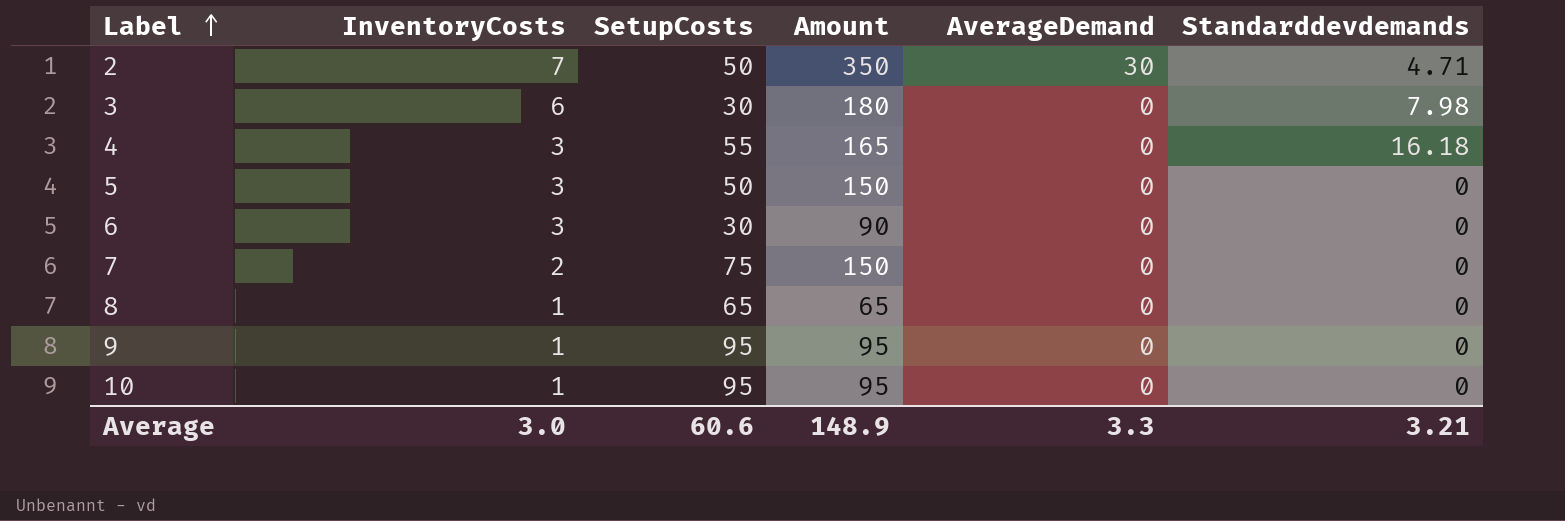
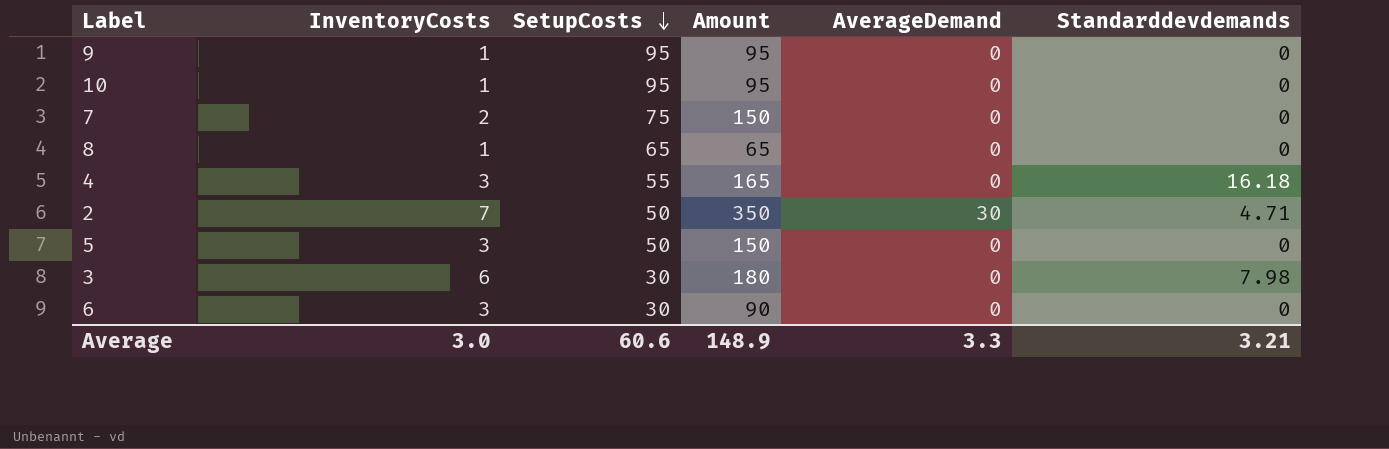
row order: Label ascending -> SetupCosts descending

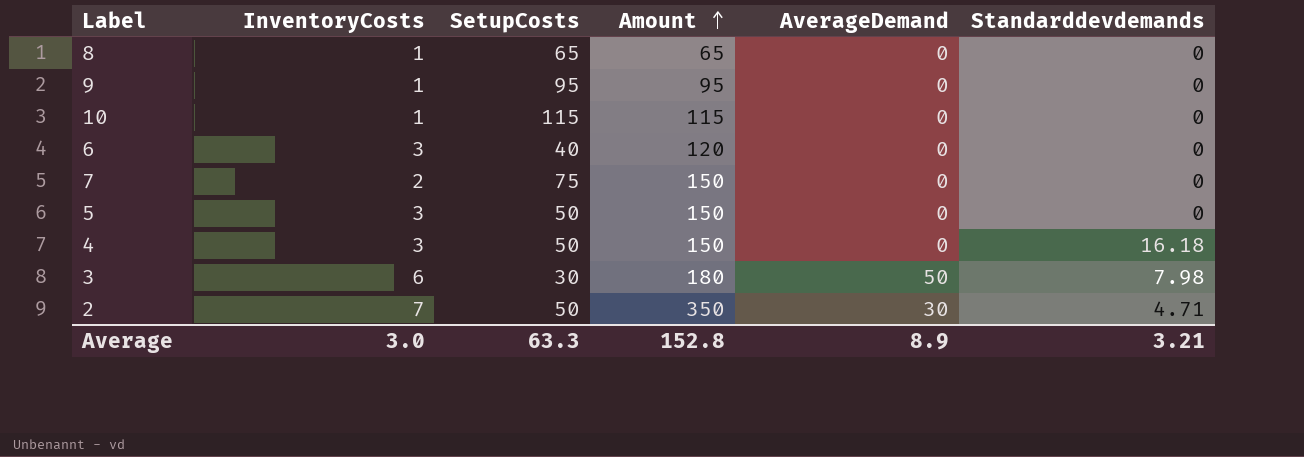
row order: SetupCosts descending -> Amount ascending
10 | SetupCosts: 95 -> 115
10 | Amount: 95 -> 115
6 | SetupCosts: 30 -> 40
6 | Amount: 90 -> 120
4 | SetupCosts: 55 -> 50
4 | Amount: 165 -> 150
3 | AverageDemand: 0 -> 50
Average | SetupCosts: 60.6 -> 63.3
Average | Amount: 148.9 -> 152.8
Average | AverageDemand: 3.3 -> 8.9

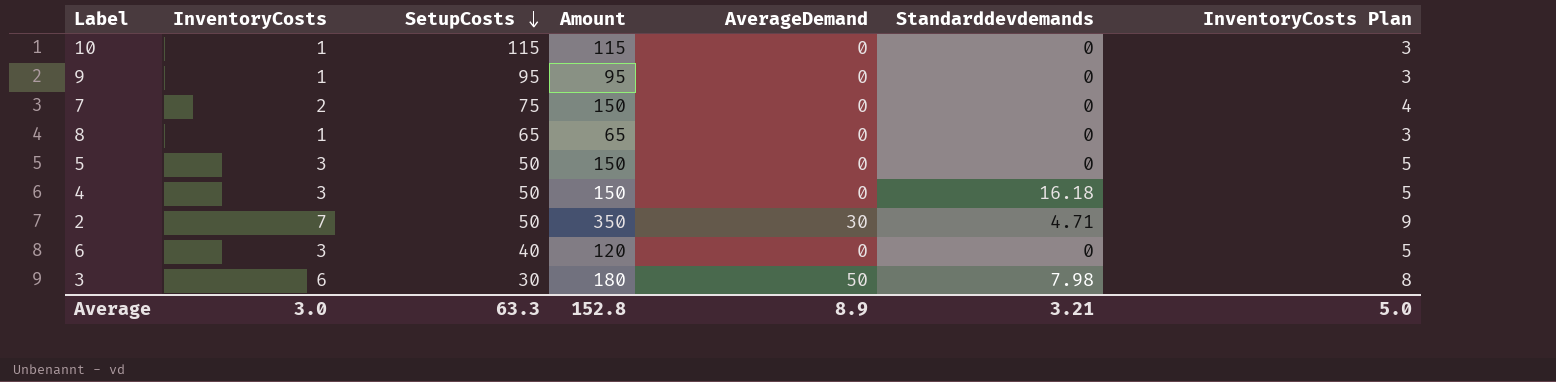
row order: Amount ascending -> SetupCosts descending
column InventoryCosts Plan | formula: none -> [InventoryCosts] + 2

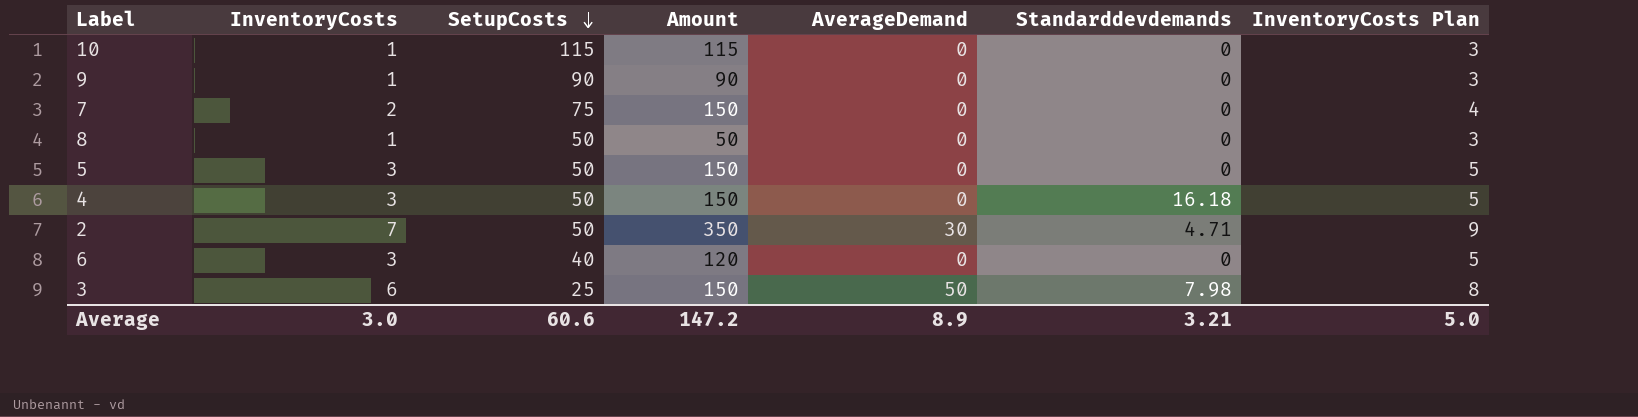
9 | SetupCosts: 95 -> 90
9 | Amount: 95 -> 90
8 | SetupCosts: 65 -> 50
8 | Amount: 65 -> 50
3 | SetupCosts: 30 -> 25
3 | Amount: 180 -> 150
Average | SetupCosts: 63.3 -> 60.6
Average | Amount: 152.8 -> 147.2

